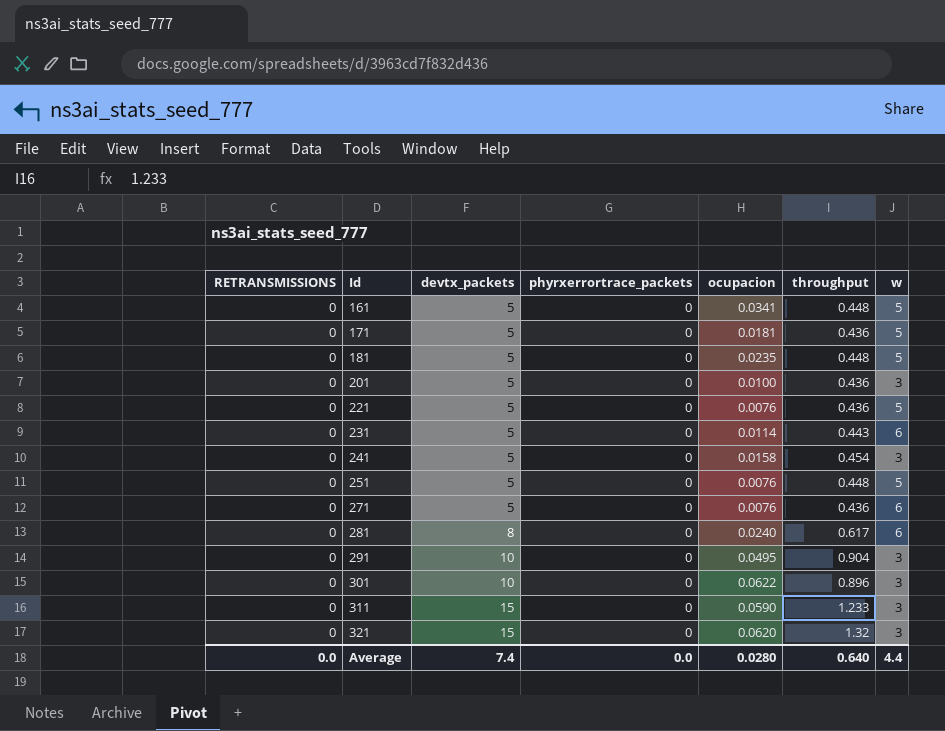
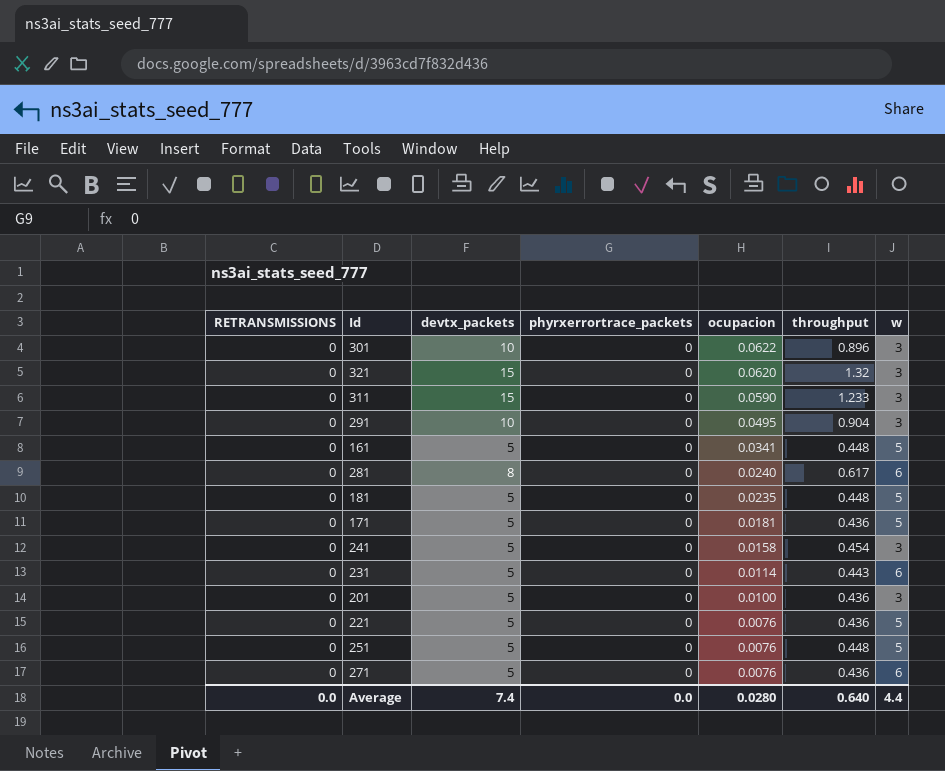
row order: Id ascending -> ocupacion descending

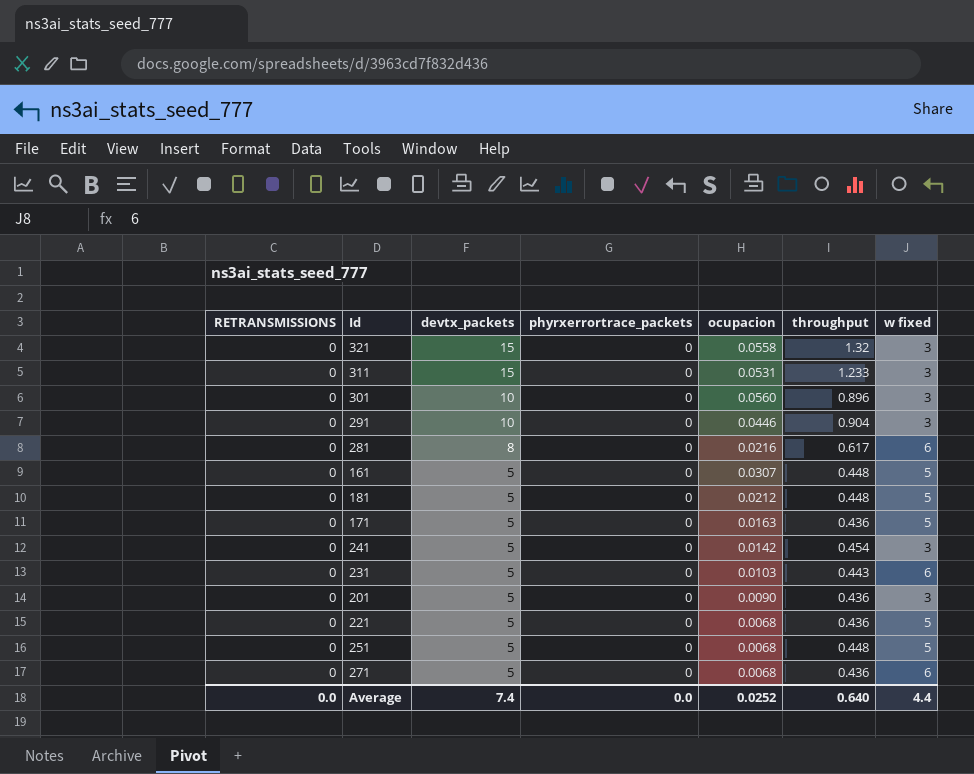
row order: ocupacion descending -> devtx_packets descending
column name: w -> w fixed
321 | ocupacion: 0.0620 -> 0.0558
311 | ocupacion: 0.0590 -> 0.0531
301 | ocupacion: 0.0622 -> 0.0560
291 | ocupacion: 0.0495 -> 0.0446
281 | ocupacion: 0.0240 -> 0.0216
161 | ocupacion: 0.0341 -> 0.0307
181 | ocupacion: 0.0235 -> 0.0212
171 | ocupacion: 0.0181 -> 0.0163
241 | ocupacion: 0.0158 -> 0.0142
231 | ocupacion: 0.0114 -> 0.0103
201 | ocupacion: 0.0100 -> 0.0090
221 | ocupacion: 0.0076 -> 0.0068
251 | ocupacion: 0.0076 -> 0.0068
271 | ocupacion: 0.0076 -> 0.0068
Average | ocupacion: 0.0280 -> 0.0252

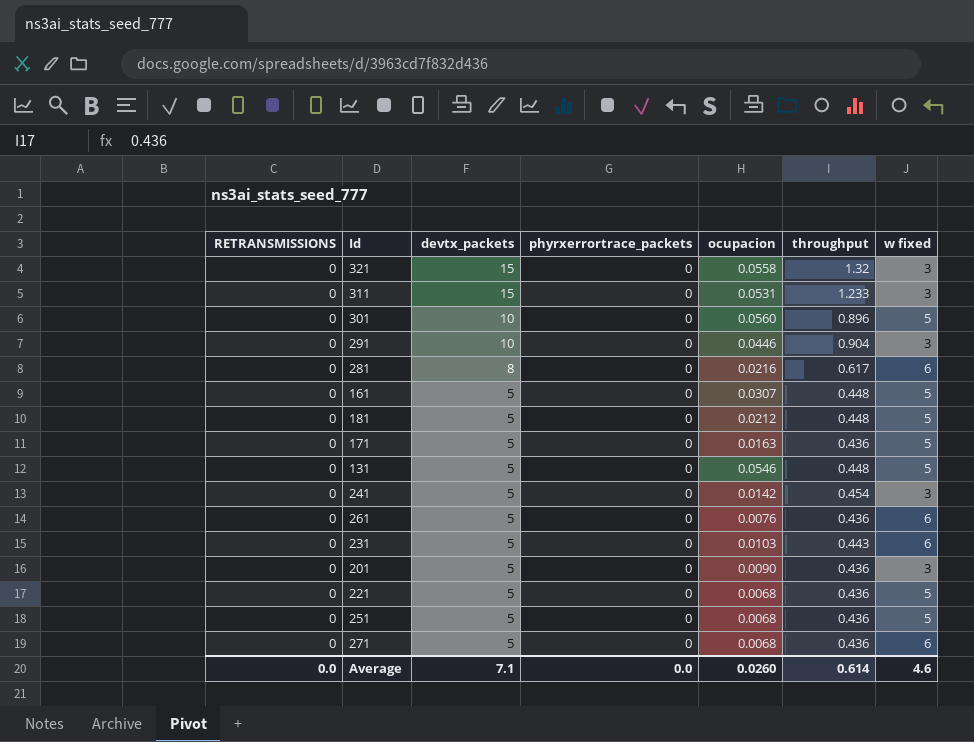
301 | w fixed: 3 -> 5
row 131: none -> 0 | 5 | 0 | 0.0546 | 0.448 | 5
row 261: none -> 0 | 5 | 0 | 0.0076 | 0.436 | 6
251 | throughput: 0.448 -> 0.436
Average | devtx_packets: 7.4 -> 7.1
Average | ocupacion: 0.0252 -> 0.0260
Average | throughput: 0.640 -> 0.614
Average | w fixed: 4.4 -> 4.6

